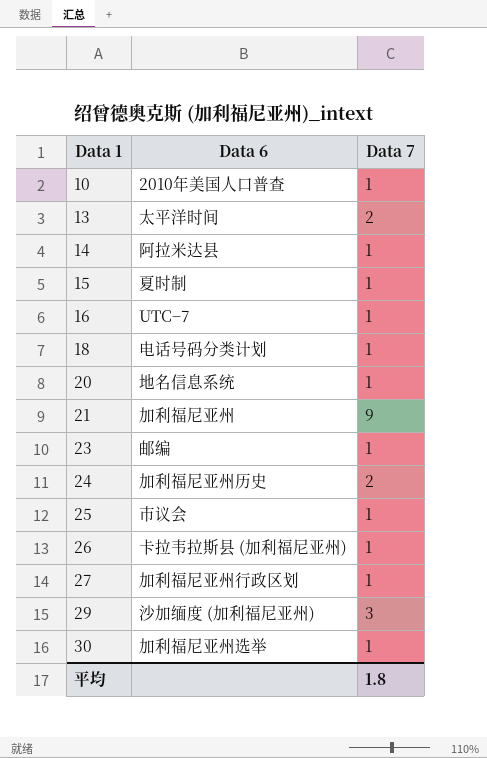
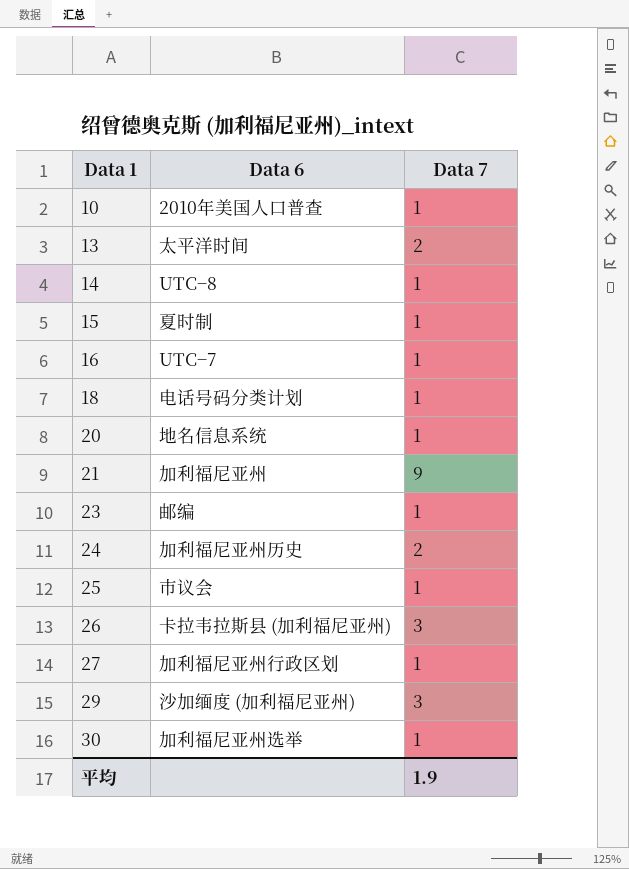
14 | Data 6: 阿拉米达县 -> UTC−8
26 | Data 7: 1 -> 3
平均 | Data 7: 1.8 -> 1.9

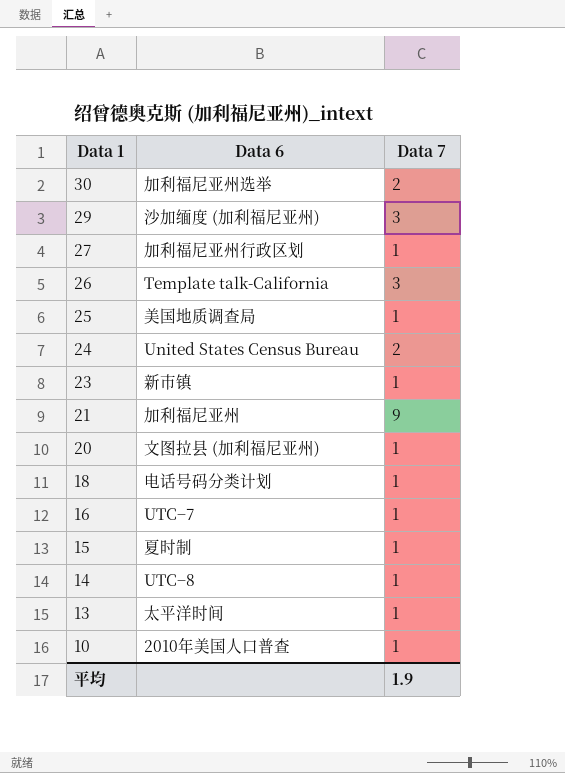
row order: Data 1 ascending -> Data 1 descending
30 | Data 7: 1 -> 2
26 | Data 6: 卡拉韦拉斯县 (加利福尼亚州) -> Template talk-California
25 | Data 6: 市议会 -> 美国地质调查局
24 | Data 6: 加利福尼亚州历史 -> United States Census Bureau
23 | Data 6: 邮编 -> 新市镇
20 | Data 6: 地名信息系统 -> 文图拉县 (加利福尼亚州)
13 | Data 7: 2 -> 1

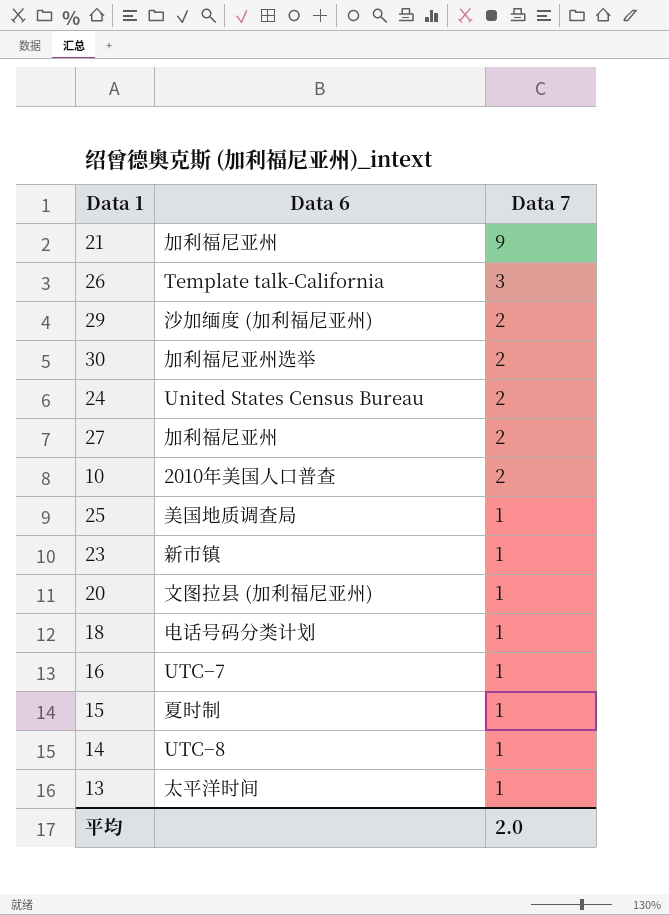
row order: Data 1 descending -> Data 7 descending
29 | Data 7: 3 -> 2
27 | Data 6: 加利福尼亚州行政区划 -> 加利福尼亚州
27 | Data 7: 1 -> 2
10 | Data 7: 1 -> 2
平均 | Data 7: 1.9 -> 2.0

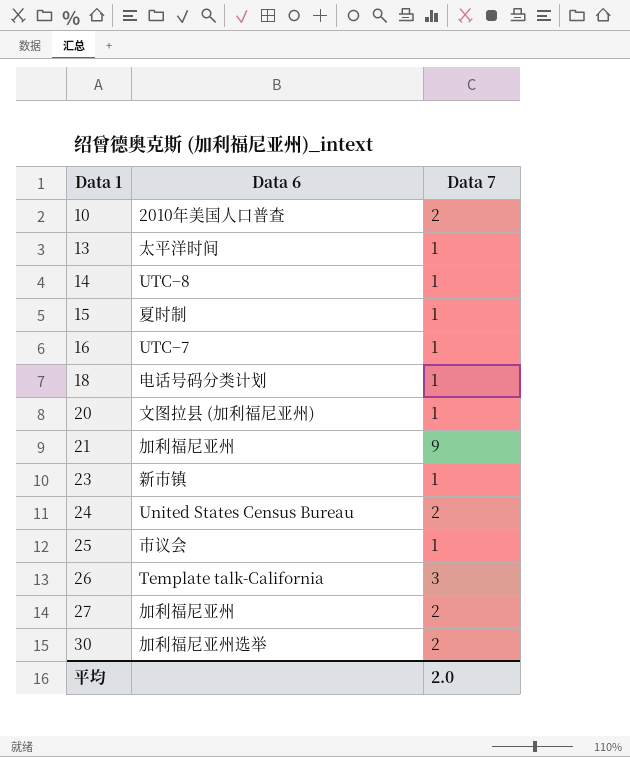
row order: Data 7 descending -> Data 1 ascending
row 29: 沙加缅度 (加利福尼亚州) | 2 -> none
25 | Data 6: 美国地质调查局 -> 市议会

